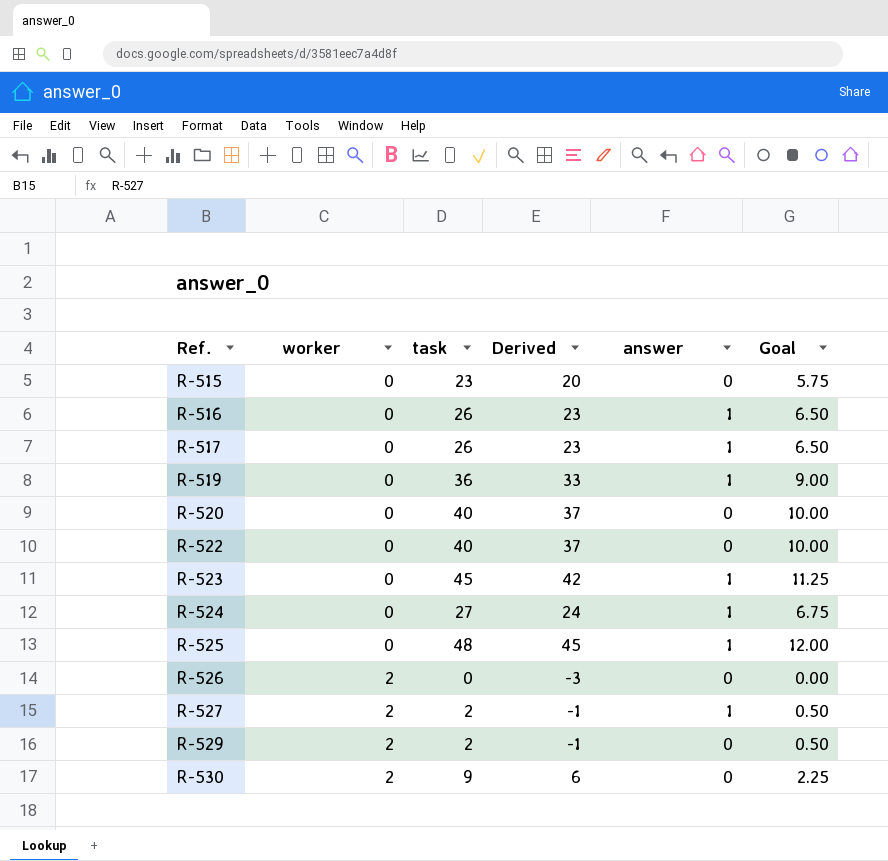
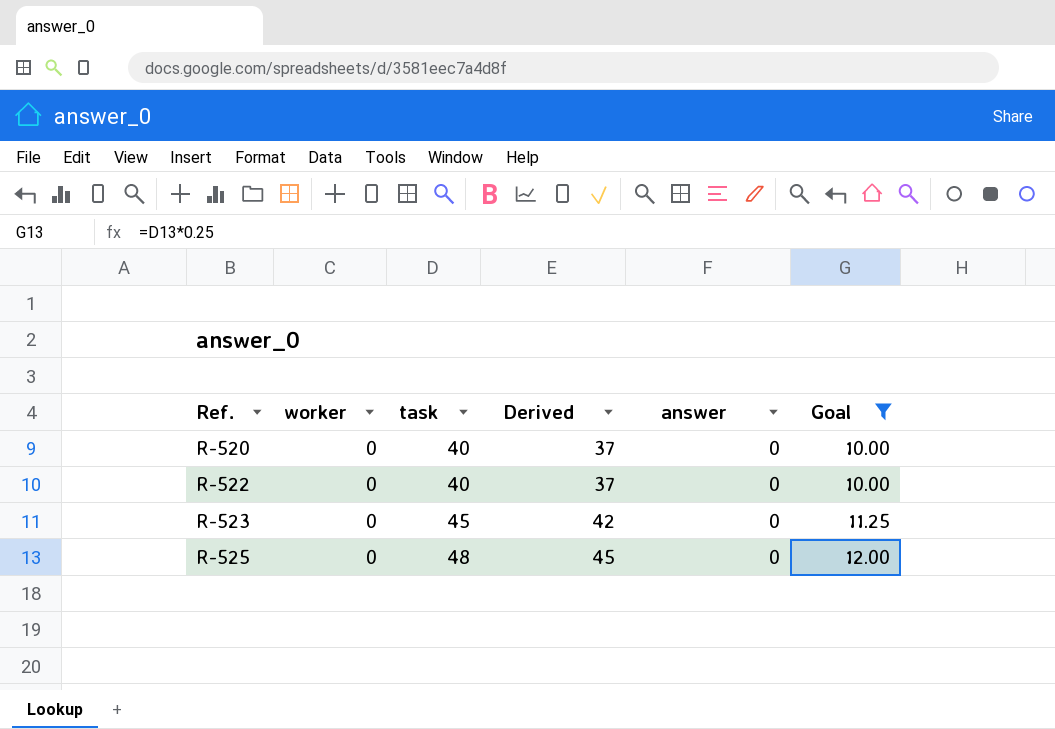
filter: none -> Goal >= 10.00
R-523 | answer: 1 -> 0
R-525 | answer: 1 -> 0

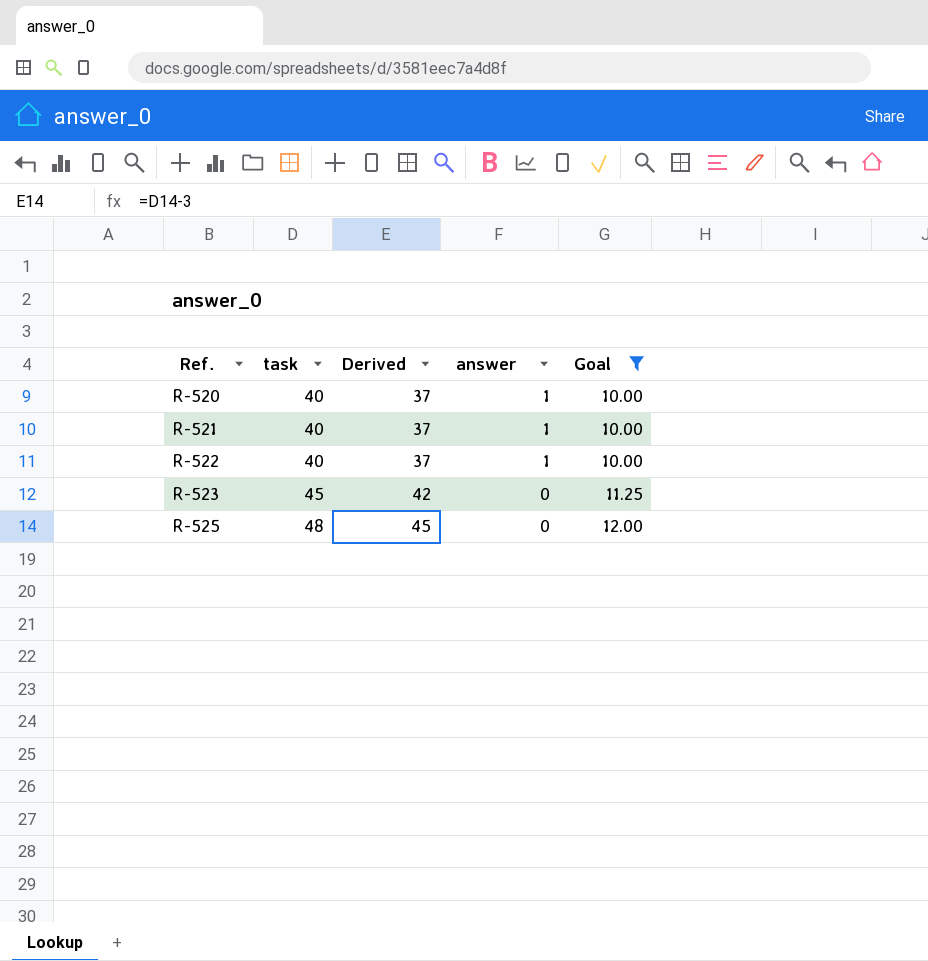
column worker | position: 2 -> none
R-520 | answer: 0 -> 1
row R-521: none -> 40 | 37 | 1 | 10.00
R-522 | answer: 0 -> 1

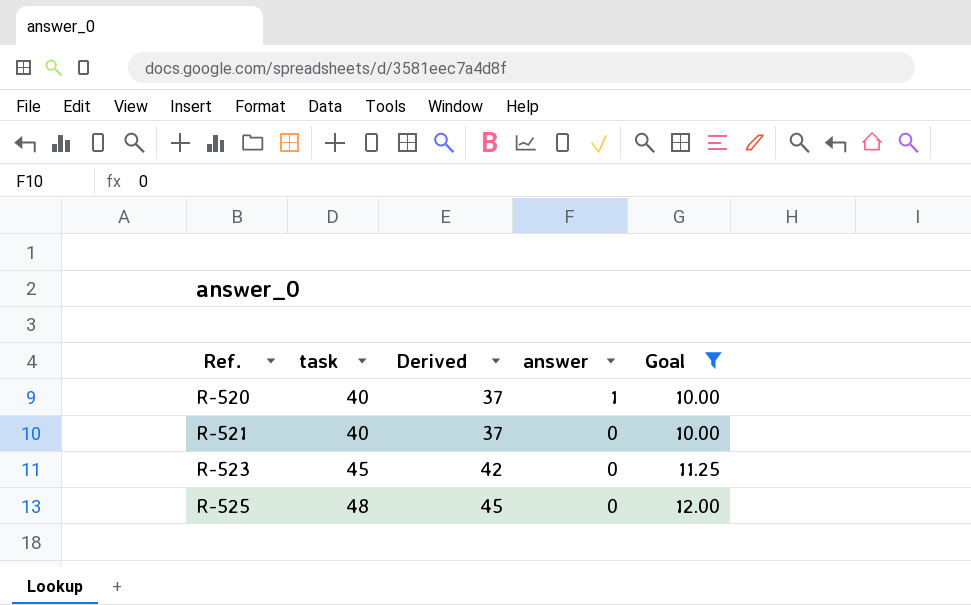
row R-522: 40 | 37 | 1 | 10.00 -> none
R-521 | answer: 1 -> 0

